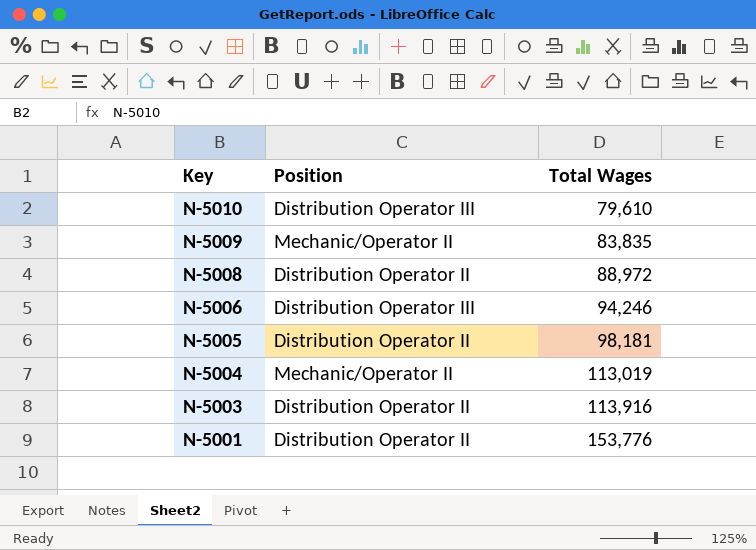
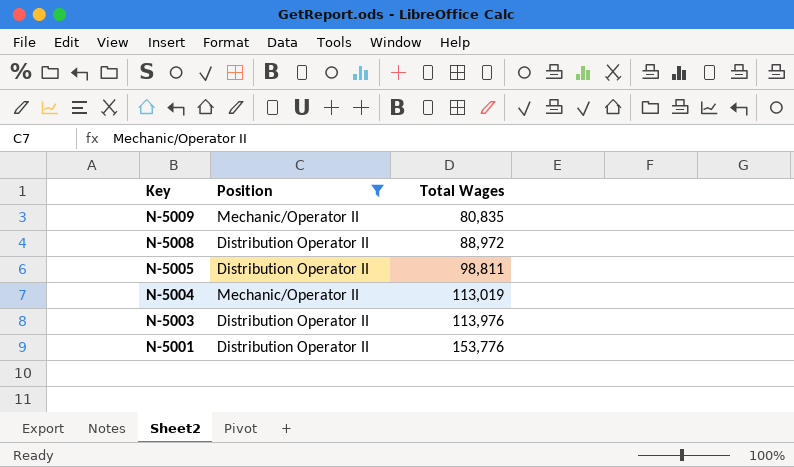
filter: none -> Position != Distribution Operator III
N-5009 | Total Wages: 83,835 -> 80,835
N-5005 | Total Wages: 98,181 -> 98,811
N-5003 | Total Wages: 113,916 -> 113,976

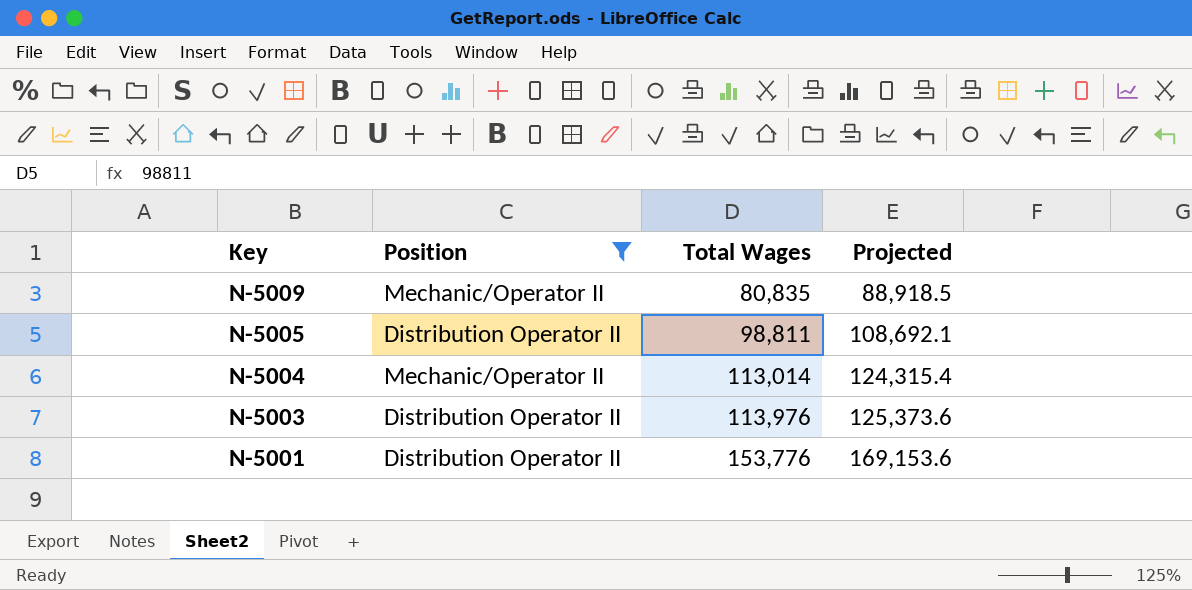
column Projected | formula: none -> [Total Wages] * 1.1
row N-5008: Distribution Operator II | 88,972 -> none
N-5004 | Total Wages: 113,019 -> 113,014

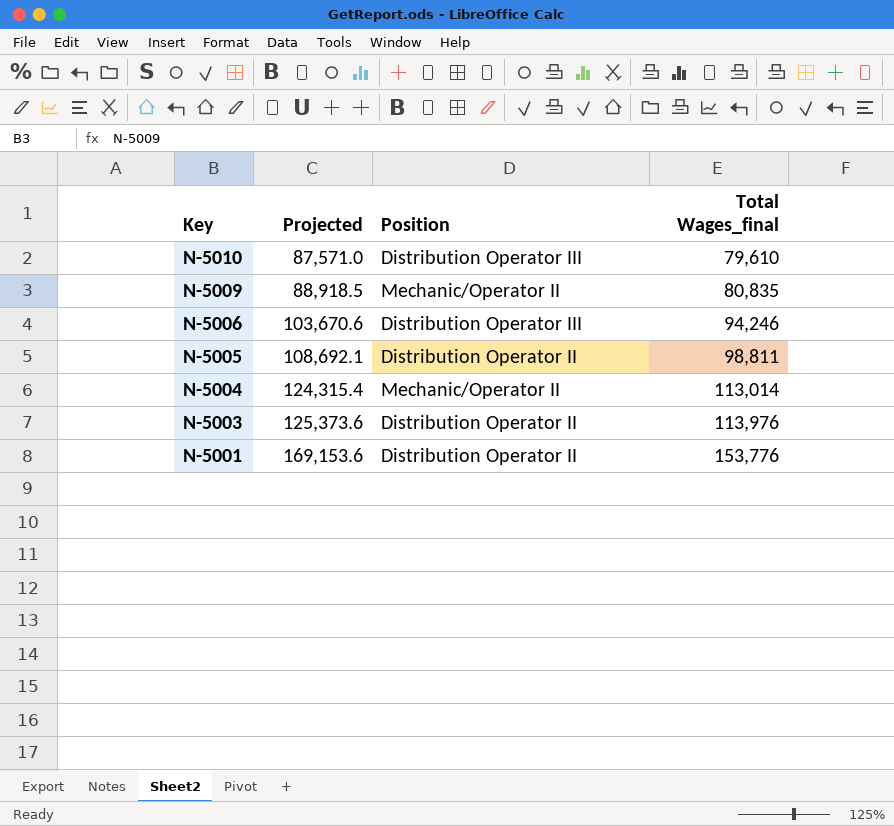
filter: Position != Distribution Operator III -> none
column Projected | position: 4 -> 2
column name: Total Wages -> Total Wages_final

